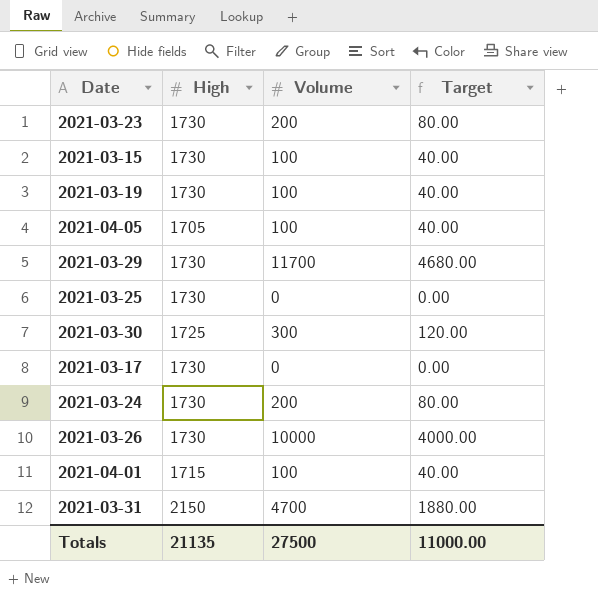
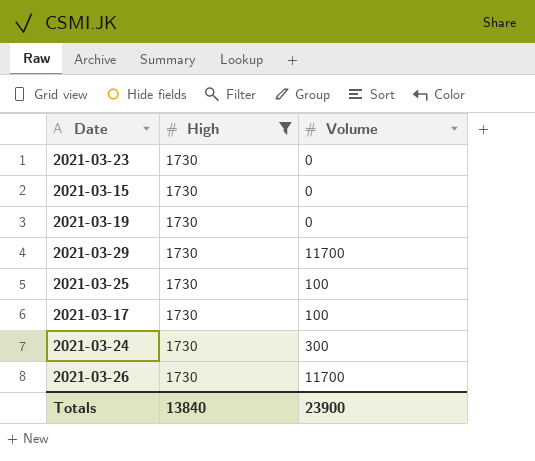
filter: none -> High = 1730
column Target | formula: [Volume] * 0.4 -> none
2021-03-23 | Volume: 200 -> 0
2021-03-15 | Volume: 100 -> 0
2021-03-19 | Volume: 100 -> 0
2021-03-25 | Volume: 0 -> 100
2021-03-17 | Volume: 0 -> 100
2021-03-24 | Volume: 200 -> 300
2021-03-26 | Volume: 10000 -> 11700
Totals | High: 21135 -> 13840
Totals | Volume: 27500 -> 23900

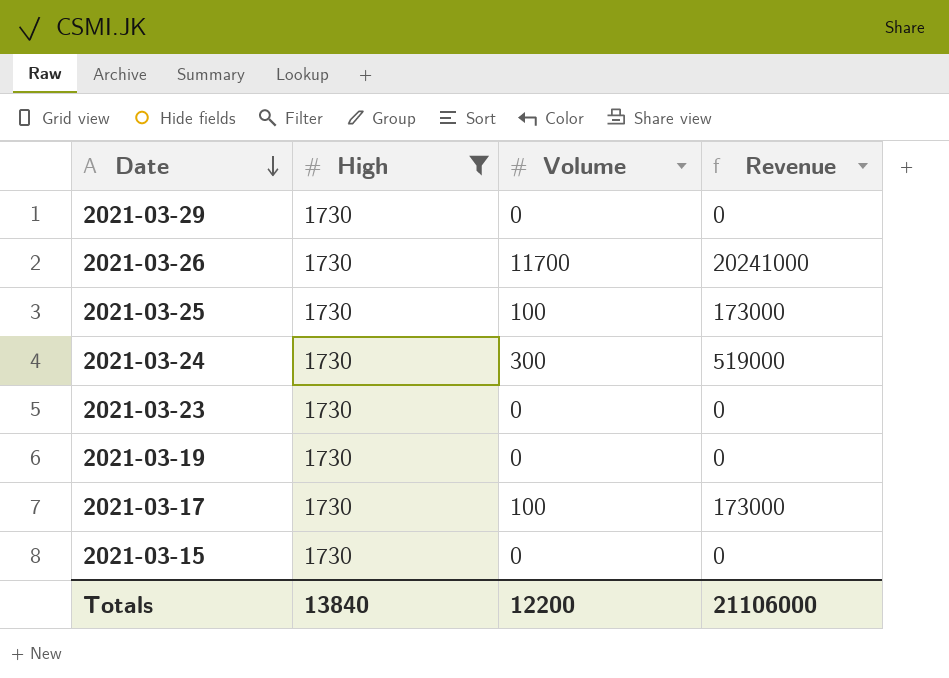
row order: none -> Date descending
column Revenue | formula: none -> [High] * [Volume]
2021-03-29 | Volume: 11700 -> 0
Totals | Volume: 23900 -> 12200

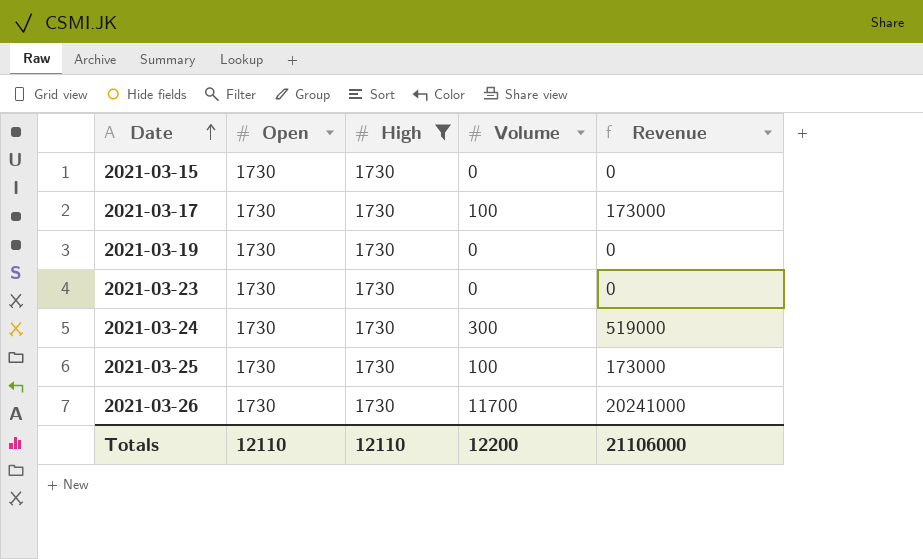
row order: Date descending -> Date ascending
column Open | position: none -> 2
row 2021-03-29: 1730 | 0 | 0 -> none
Totals | High: 13840 -> 12110

